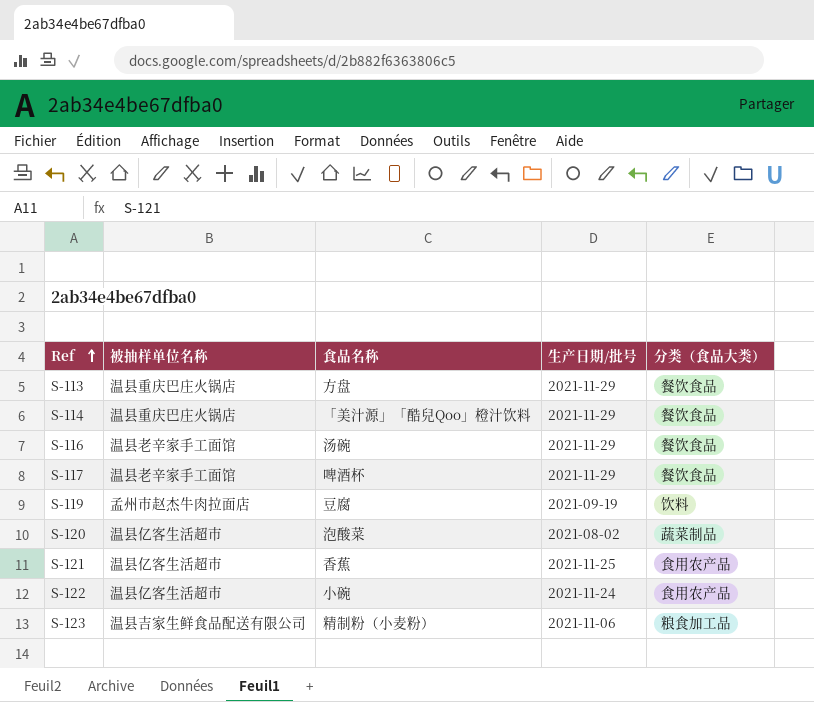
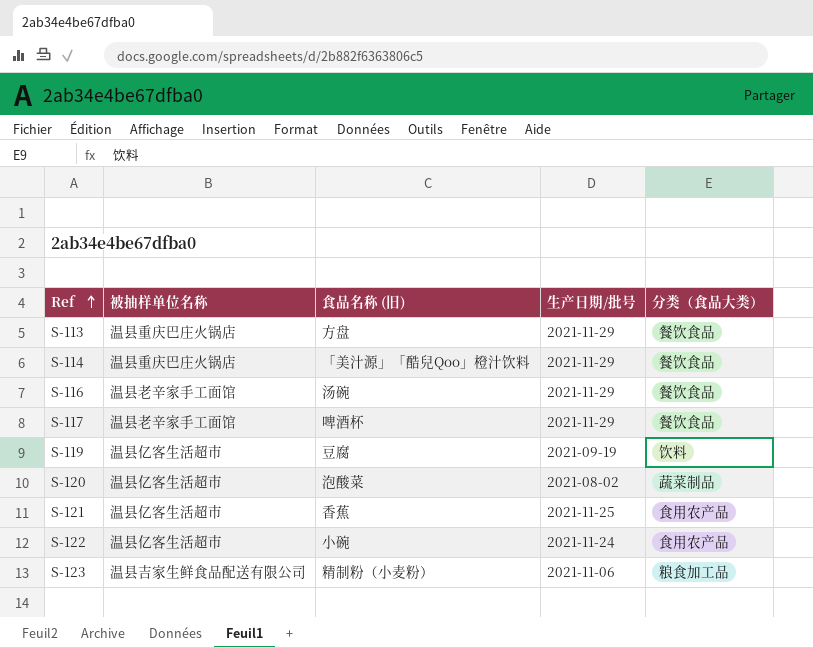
column name: 食品名称 -> 食品名称 (旧)
S-119 | 被抽样单位名称: 孟州市赵杰牛肉拉面店 -> 温县亿客生活超市

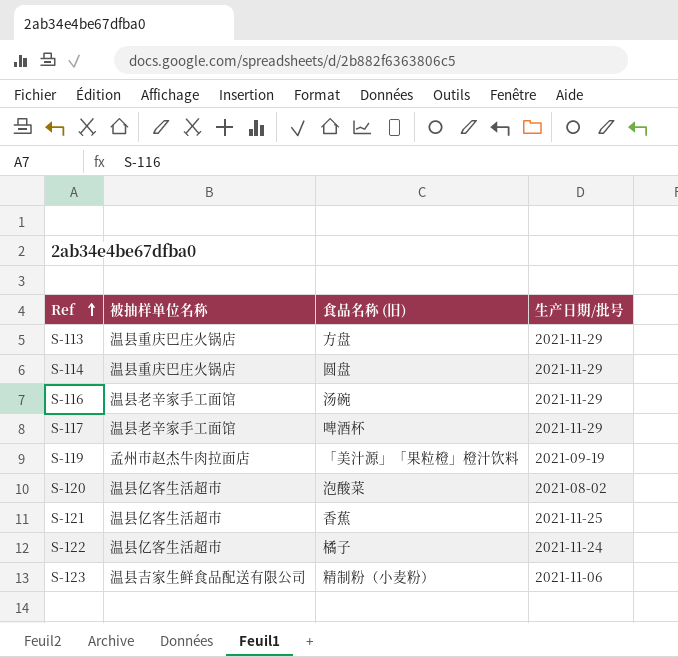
column 分类（食品大类） | position: 5 -> none
S-114 | 食品名称 (旧): 「美汁源」「酷兒Qoo」橙汁饮料 -> 圆盘
S-119 | 被抽样单位名称: 温县亿客生活超市 -> 孟州市赵杰牛肉拉面店
S-119 | 食品名称 (旧): 豆腐 -> 「美汁源」「果粒橙」橙汁饮料
S-122 | 食品名称 (旧): 小碗 -> 橘子

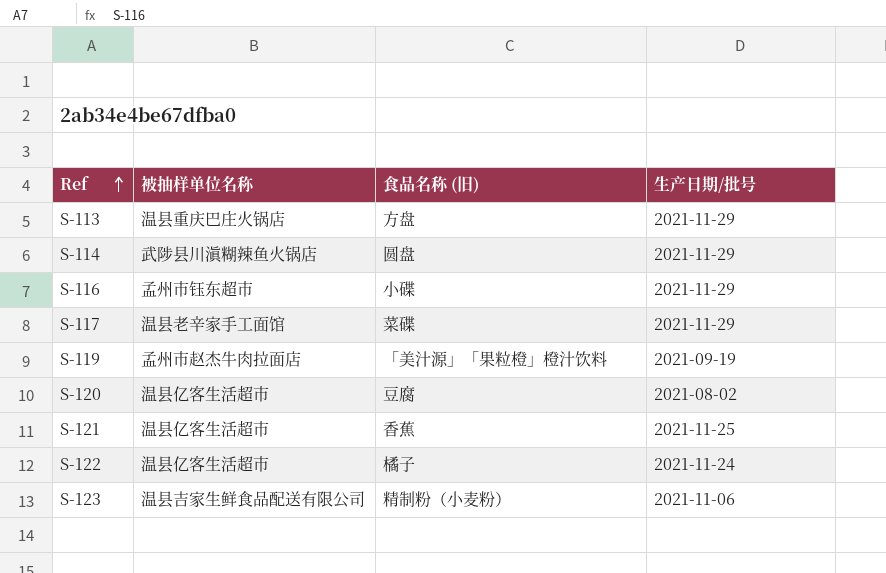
S-114 | 被抽样单位名称: 温县重庆巴庄火锅店 -> 武陟县川滇糊辣鱼火锅店
S-116 | 被抽样单位名称: 温县老辛家手工面馆 -> 孟州市钰东超市
S-116 | 食品名称 (旧): 汤碗 -> 小碟
S-117 | 食品名称 (旧): 啤酒杯 -> 菜碟
S-120 | 食品名称 (旧): 泡酸菜 -> 豆腐

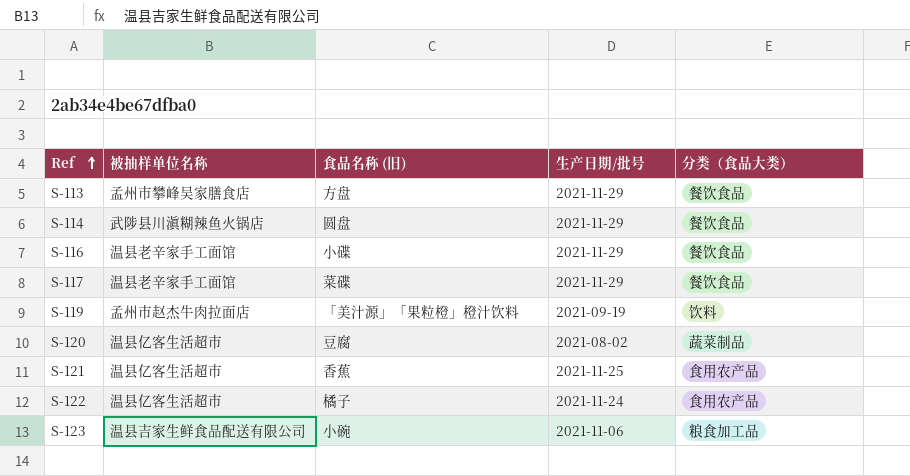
column 分类（食品大类） | position: none -> 5
S-113 | 被抽样单位名称: 温县重庆巴庄火锅店 -> 孟州市攀峰吴家膳食店
S-116 | 被抽样单位名称: 孟州市钰东超市 -> 温县老辛家手工面馆
S-123 | 食品名称 (旧): 精制粉（小麦粉） -> 小碗

